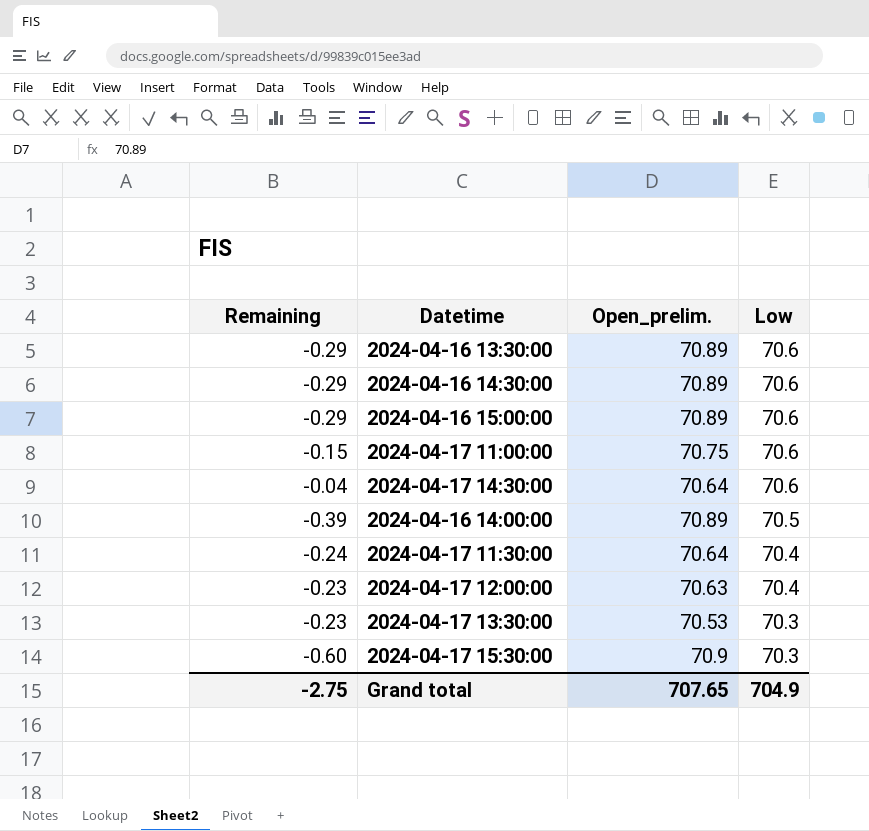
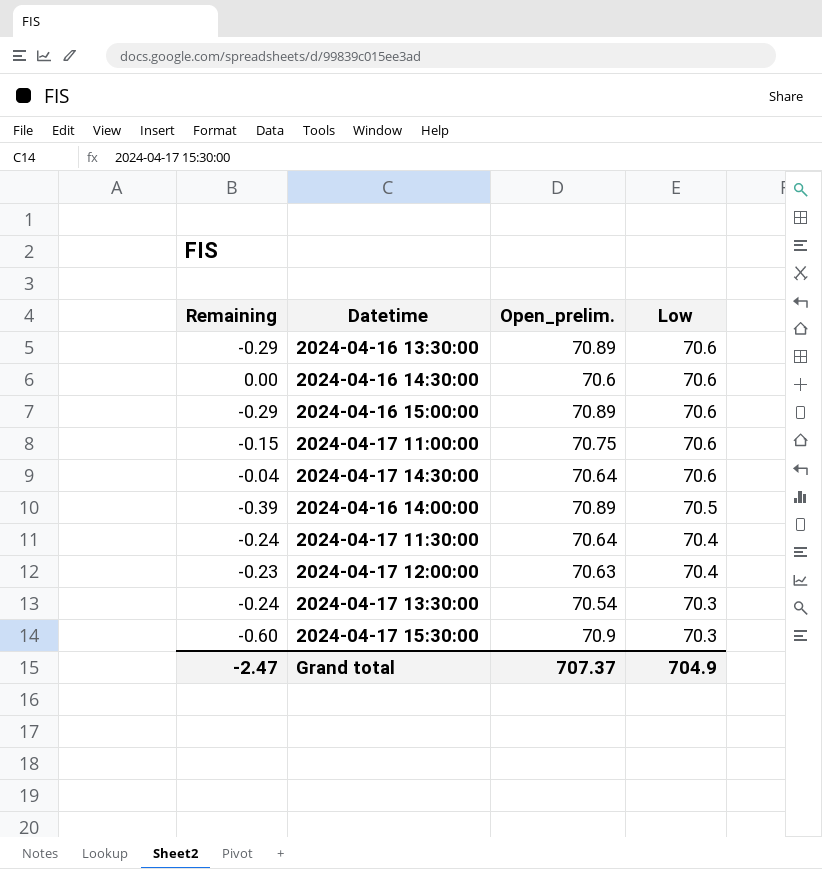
2024-04-16 14:30:00 | Remaining: -0.29 -> 0.00
2024-04-16 14:30:00 | Open_prelim.: 70.89 -> 70.6
2024-04-17 13:30:00 | Remaining: -0.23 -> -0.24
2024-04-17 13:30:00 | Open_prelim.: 70.53 -> 70.54
Grand total | Remaining: -2.75 -> -2.47
Grand total | Open_prelim.: 707.65 -> 707.37

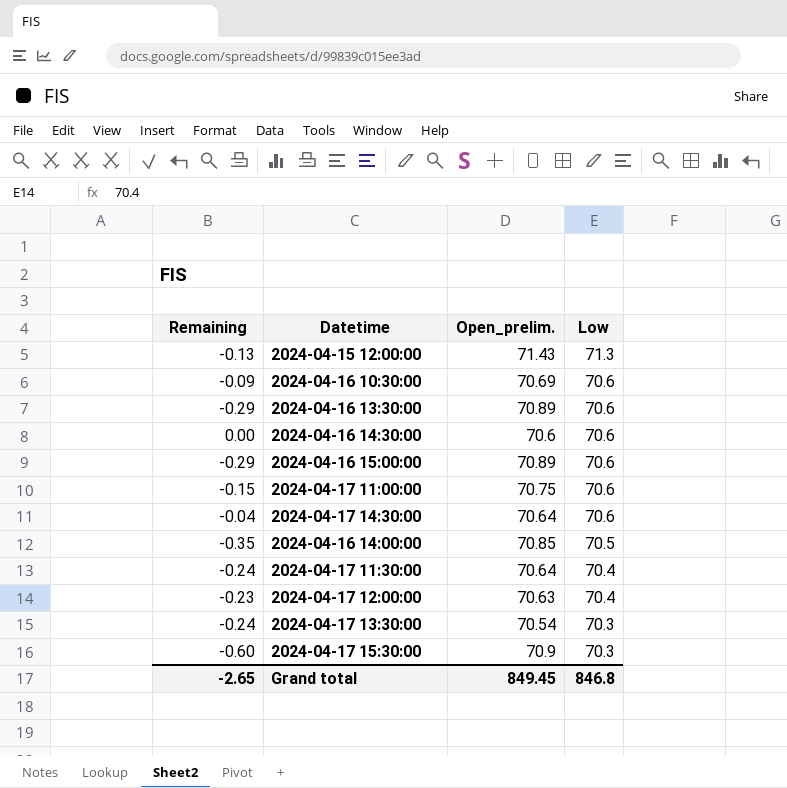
row 2024-04-15 12:00:00: none -> -0.13 | 71.43 | 71.3
row 2024-04-16 10:30:00: none -> -0.09 | 70.69 | 70.6
2024-04-16 14:00:00 | Remaining: -0.39 -> -0.35
2024-04-16 14:00:00 | Open_prelim.: 70.89 -> 70.85
Grand total | Remaining: -2.47 -> -2.65
Grand total | Open_prelim.: 707.37 -> 849.45
Grand total | Low: 704.9 -> 846.8

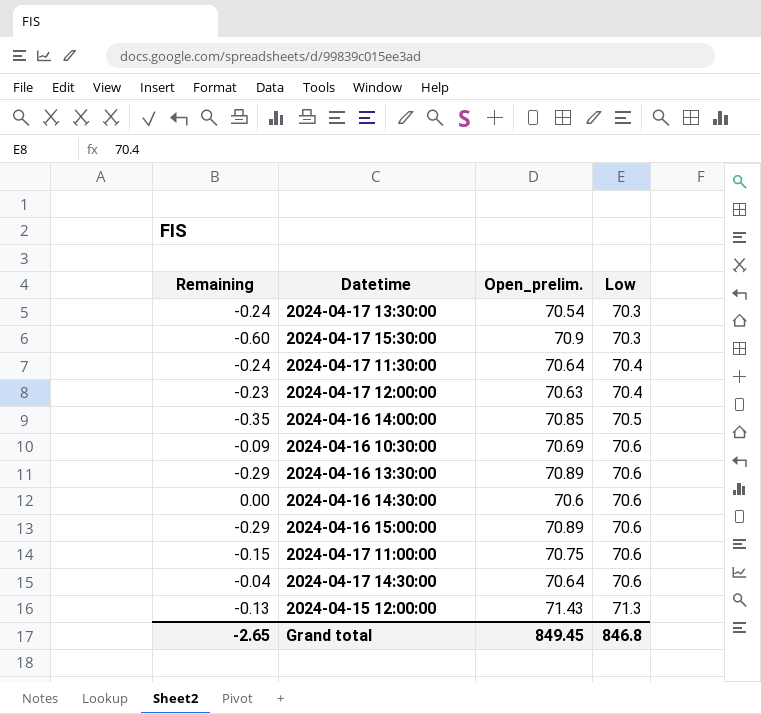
row order: Low descending -> Low ascending

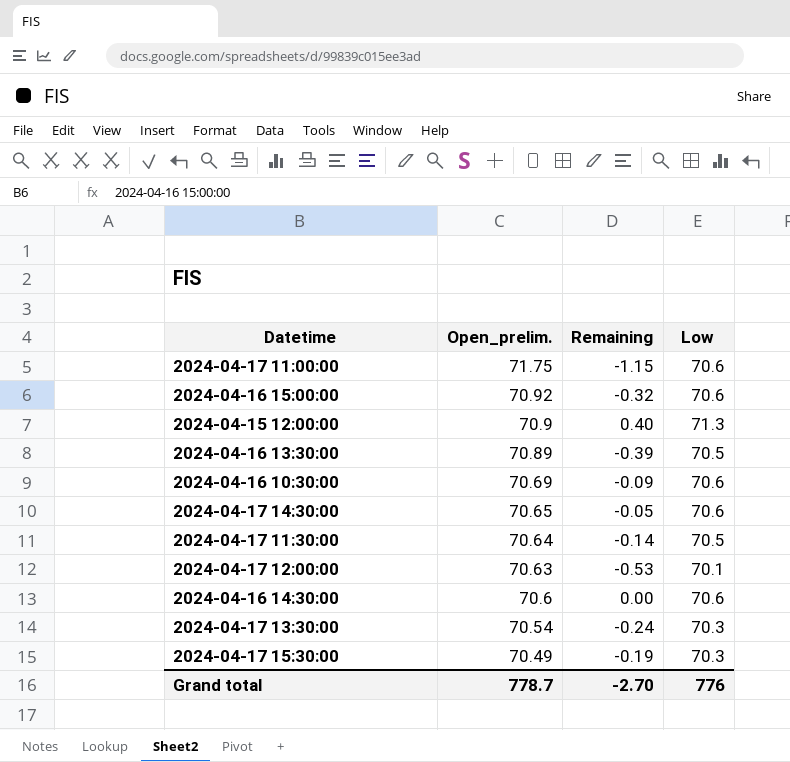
row order: Low ascending -> Open_prelim. descending
column Remaining | position: 1 -> 3
row 2024-04-16 14:00:00: -0.35 | 70.85 | 70.5 -> none
2024-04-17 11:00:00 | Open_prelim.: 70.75 -> 71.75
2024-04-17 11:00:00 | Remaining: -0.15 -> -1.15
2024-04-16 15:00:00 | Open_prelim.: 70.89 -> 70.92
2024-04-16 15:00:00 | Remaining: -0.29 -> -0.32
2024-04-15 12:00:00 | Open_prelim.: 71.43 -> 70.9
2024-04-15 12:00:00 | Remaining: -0.13 -> 0.40
2024-04-16 13:30:00 | Remaining: -0.29 -> -0.39
2024-04-16 13:30:00 | Low: 70.6 -> 70.5
2024-04-17 14:30:00 | Open_prelim.: 70.64 -> 70.65
2024-04-17 14:30:00 | Remaining: -0.04 -> -0.05
2024-04-17 11:30:00 | Remaining: -0.24 -> -0.14
2024-04-17 11:30:00 | Low: 70.4 -> 70.5
2024-04-17 12:00:00 | Remaining: -0.23 -> -0.53
2024-04-17 12:00:00 | Low: 70.4 -> 70.1
2024-04-17 15:30:00 | Open_prelim.: 70.9 -> 70.49
2024-04-17 15:30:00 | Remaining: -0.60 -> -0.19
Grand total | Open_prelim.: 849.45 -> 778.7
Grand total | Remaining: -2.65 -> -2.70
Grand total | Low: 846.8 -> 776

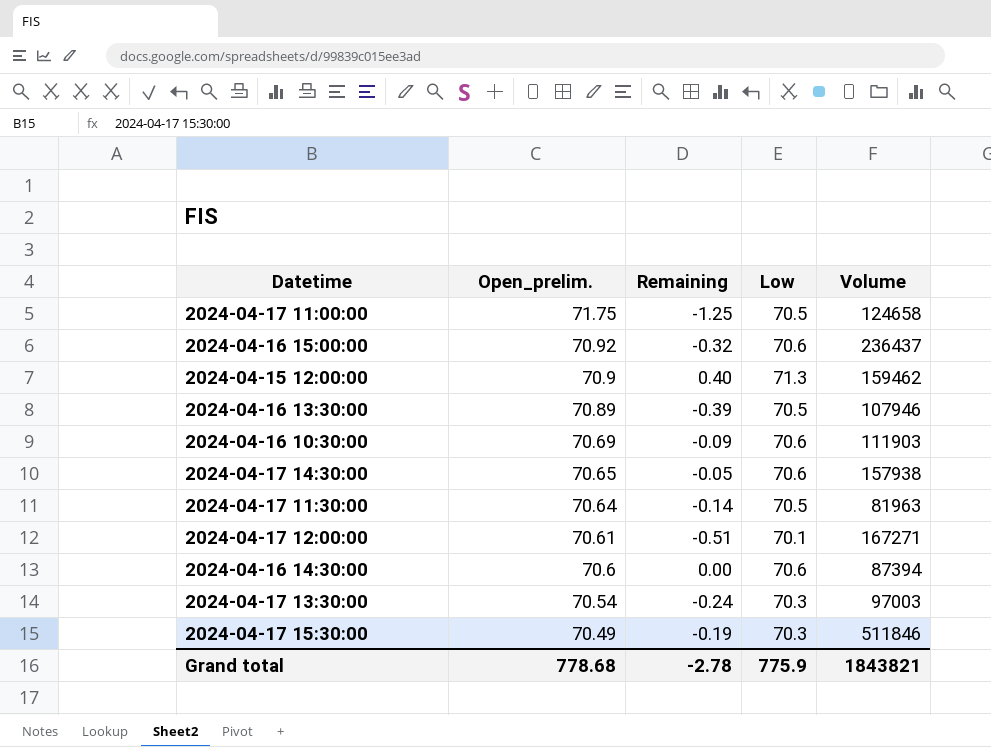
column Volume | position: none -> 5
2024-04-17 11:00:00 | Remaining: -1.15 -> -1.25
2024-04-17 11:00:00 | Low: 70.6 -> 70.5
2024-04-17 12:00:00 | Open_prelim.: 70.63 -> 70.61
2024-04-17 12:00:00 | Remaining: -0.53 -> -0.51
Grand total | Open_prelim.: 778.7 -> 778.68
Grand total | Remaining: -2.70 -> -2.78
Grand total | Low: 776 -> 775.9

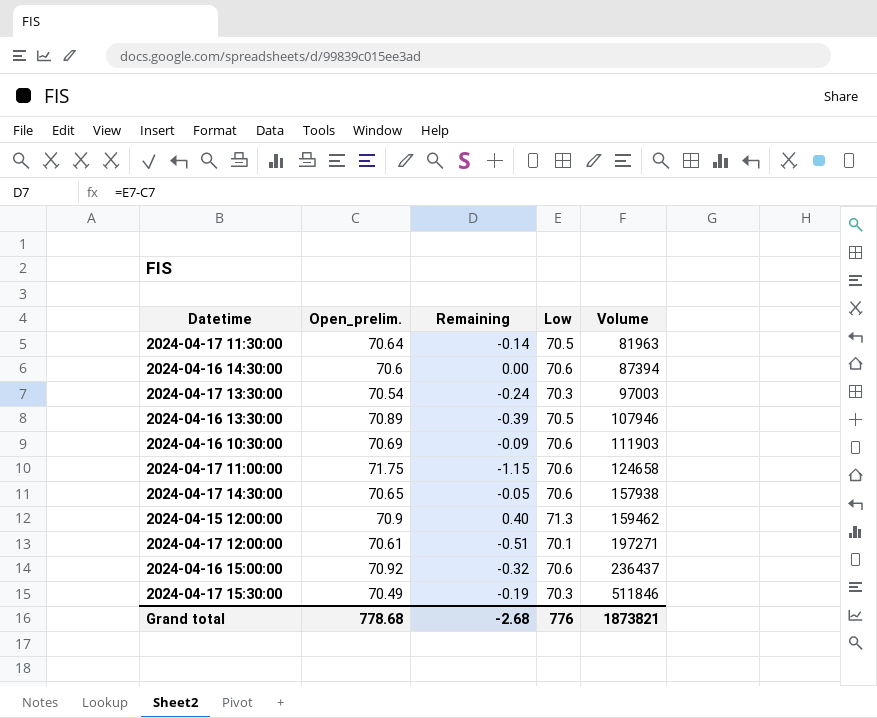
row order: Open_prelim. descending -> Volume ascending
2024-04-17 11:00:00 | Remaining: -1.25 -> -1.15
2024-04-17 11:00:00 | Low: 70.5 -> 70.6
2024-04-17 12:00:00 | Volume: 167271 -> 197271
Grand total | Remaining: -2.78 -> -2.68
Grand total | Low: 775.9 -> 776
Grand total | Volume: 1843821 -> 1873821

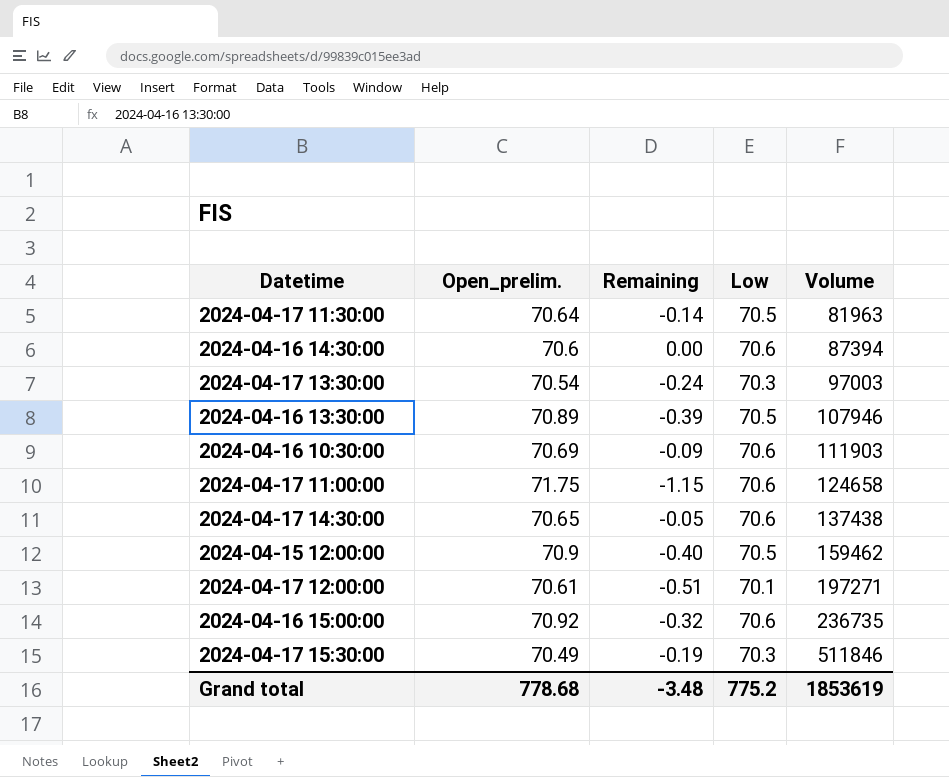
2024-04-17 14:30:00 | Volume: 157938 -> 137438
2024-04-15 12:00:00 | Remaining: 0.40 -> -0.40
2024-04-15 12:00:00 | Low: 71.3 -> 70.5
2024-04-16 15:00:00 | Volume: 236437 -> 236735
Grand total | Remaining: -2.68 -> -3.48
Grand total | Low: 776 -> 775.2
Grand total | Volume: 1873821 -> 1853619

